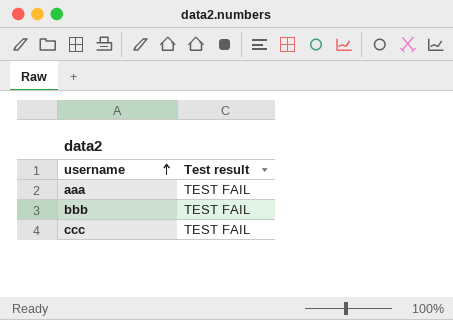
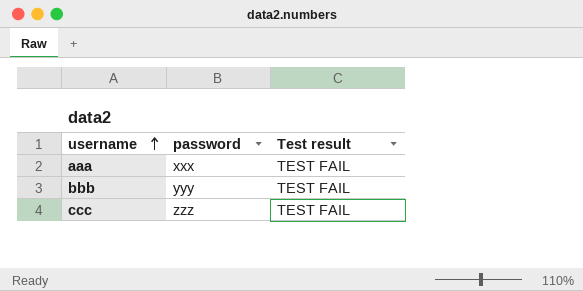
column password | position: none -> 2

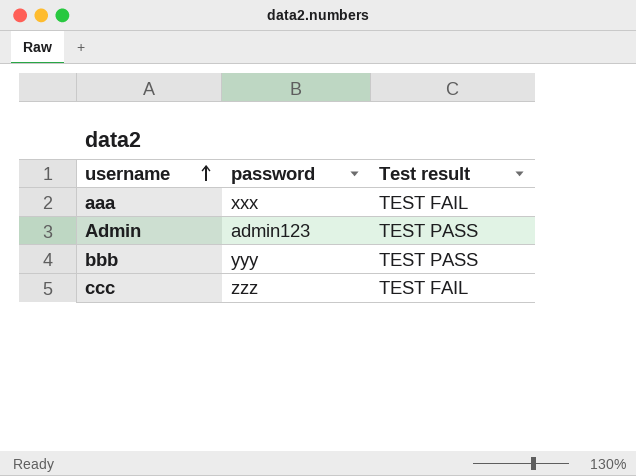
row Admin: none -> admin123 | TEST PASS
bbb | Test result: TEST FAIL -> TEST PASS

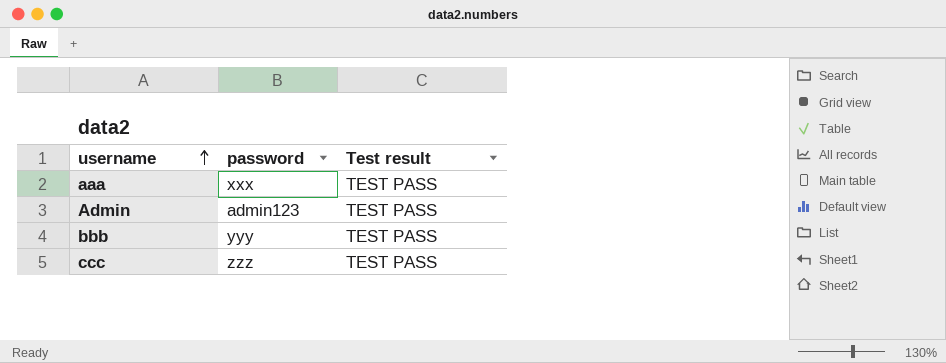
aaa | Test result: TEST FAIL -> TEST PASS
ccc | Test result: TEST FAIL -> TEST PASS

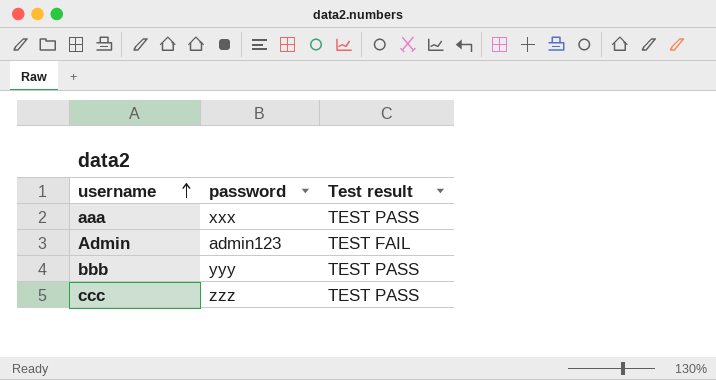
Admin | Test result: TEST PASS -> TEST FAIL

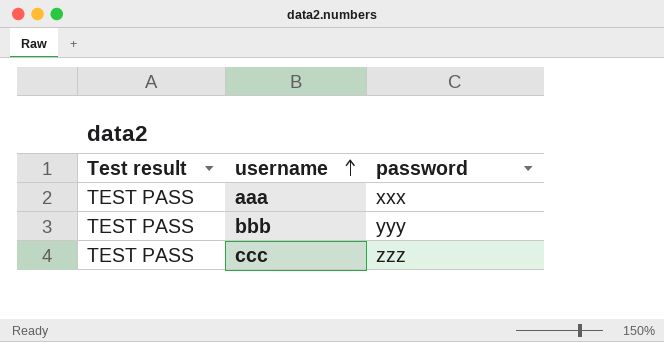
column Test result | position: 3 -> 1
row Admin: admin123 | TEST FAIL -> none

